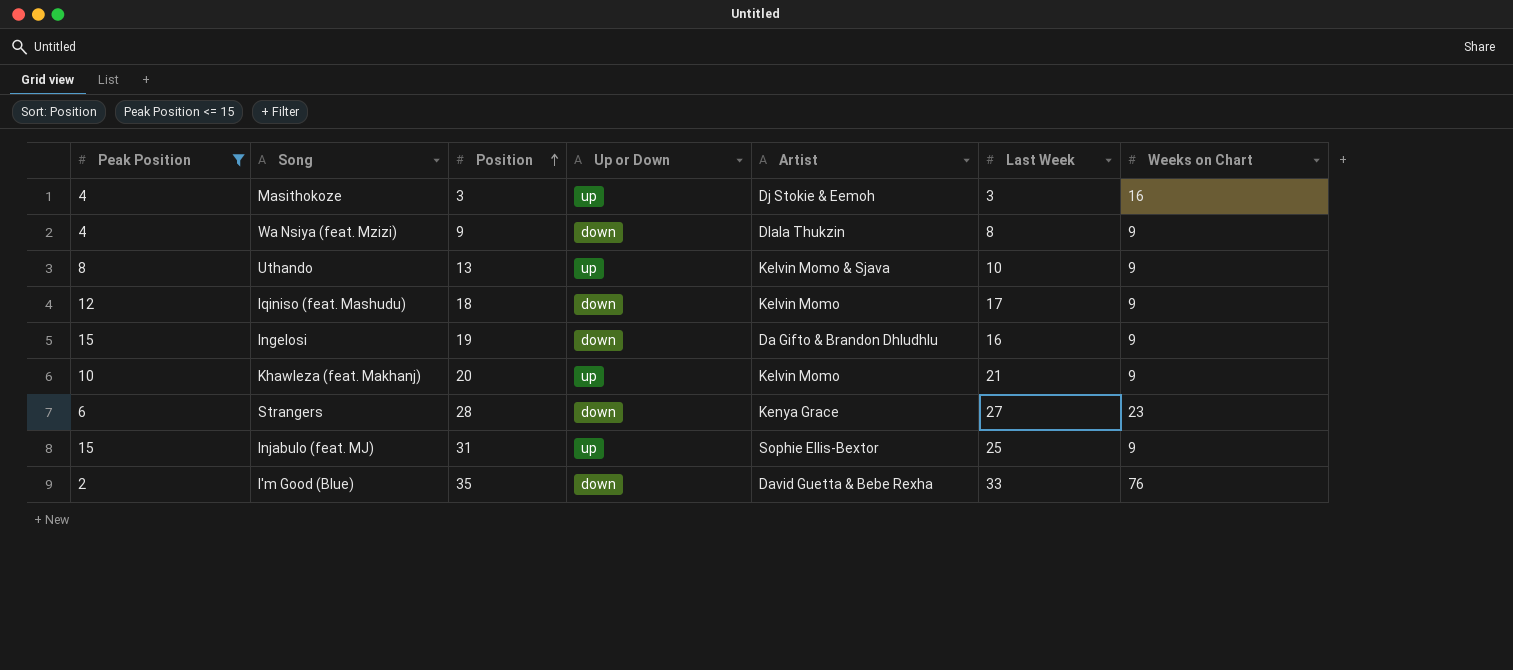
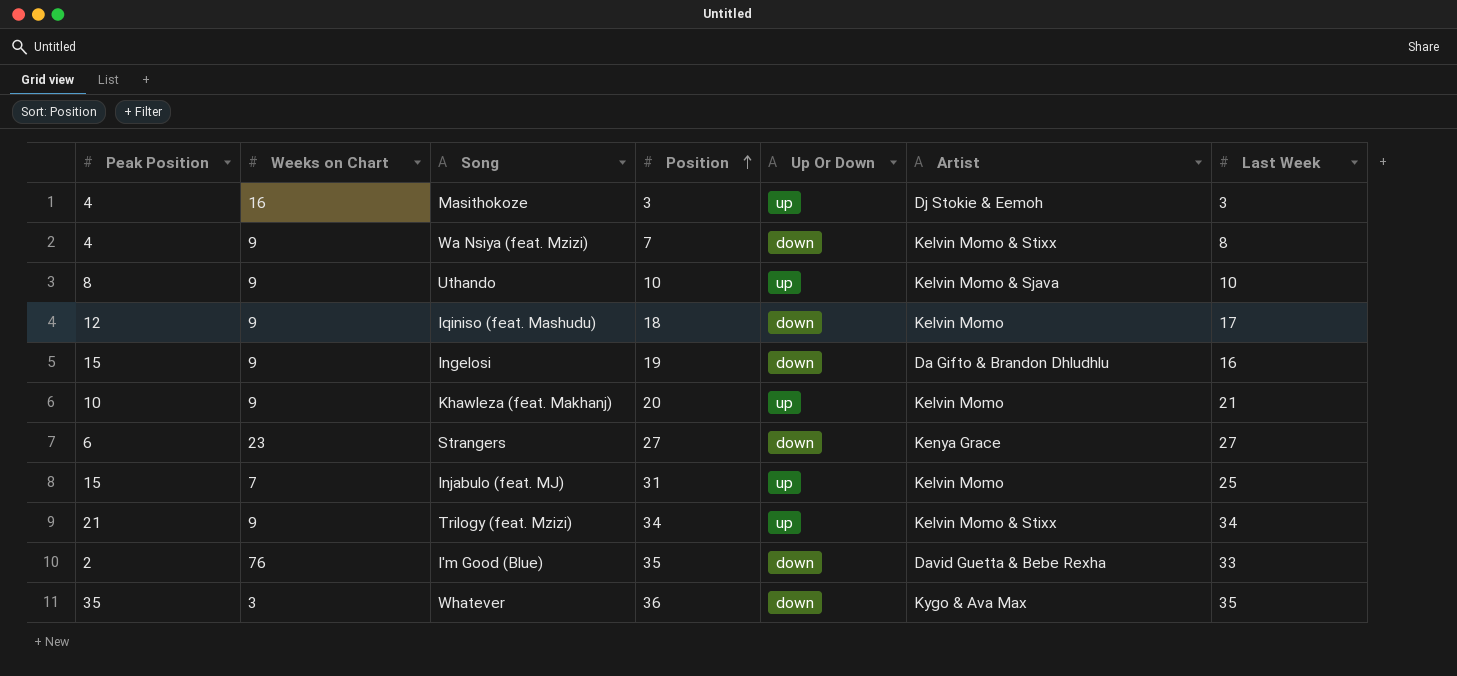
filter: Peak Position <= 15 -> none
column Weeks on Chart | position: 7 -> 2
column name: Up or Down -> Up Or Down
Wa Nsiya (feat. Mzizi) | Position: 9 -> 7
Wa Nsiya (feat. Mzizi) | Artist: Dlala Thukzin -> Kelvin Momo & Stixx
Uthando | Position: 13 -> 10
Strangers | Position: 28 -> 27
Injabulo (feat. MJ) | Weeks on Chart: 9 -> 7
Injabulo (feat. MJ) | Artist: Sophie Ellis-Bextor -> Kelvin Momo

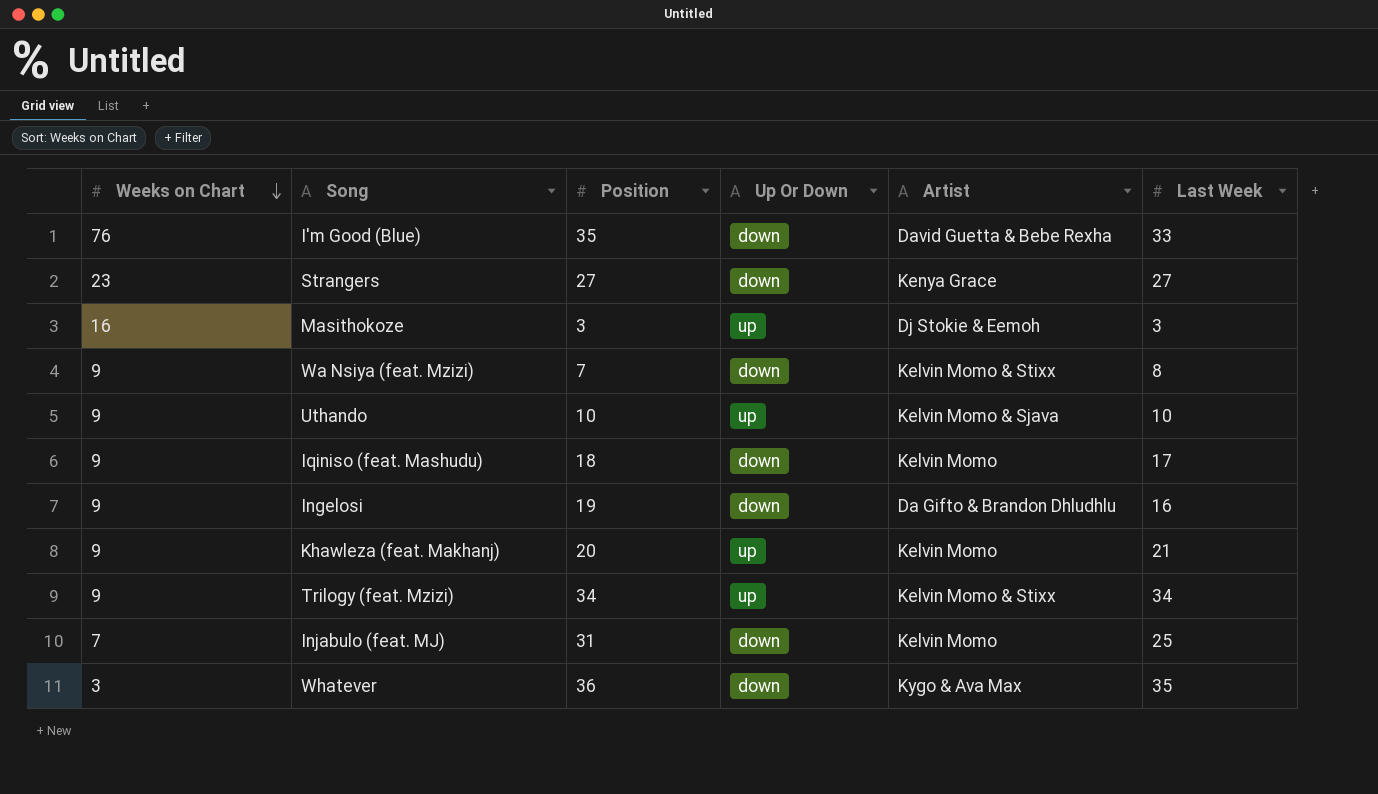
row order: Position ascending -> Weeks on Chart descending
column Peak Position | position: 1 -> none
Injabulo (feat. MJ) | Up Or Down: up -> down

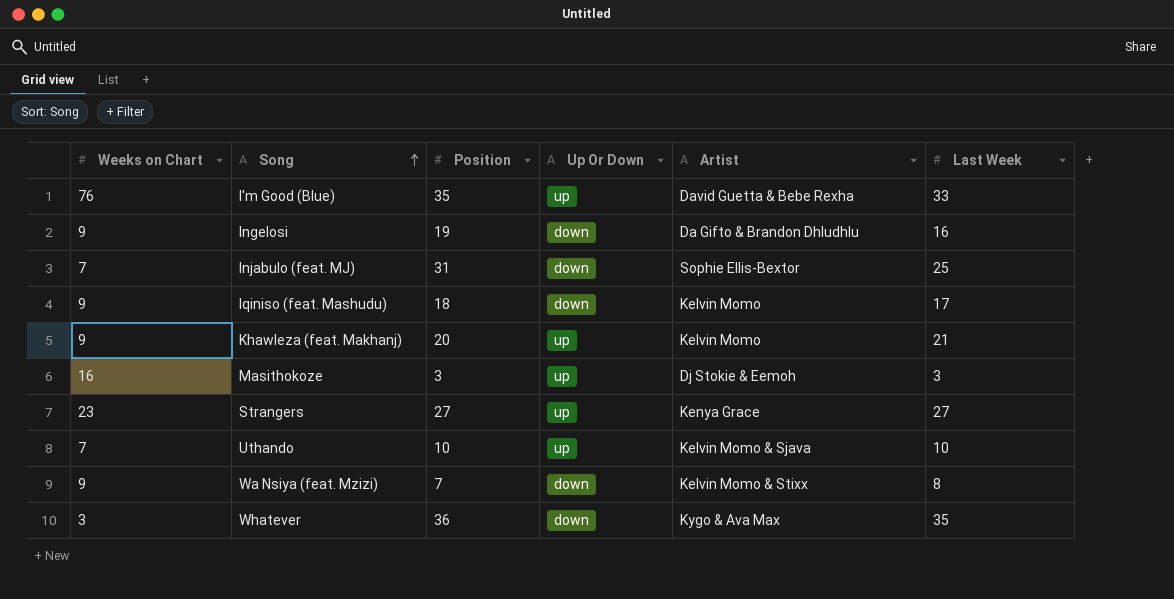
row order: Weeks on Chart descending -> Song ascending
row Trilogy (feat. Mzizi): 9 | 34 | up | Kelvin Momo & Stixx | 34 -> none
I'm Good (Blue) | Up Or Down: down -> up
Injabulo (feat. MJ) | Artist: Kelvin Momo -> Sophie Ellis-Bextor
Strangers | Up Or Down: down -> up
Uthando | Weeks on Chart: 9 -> 7

